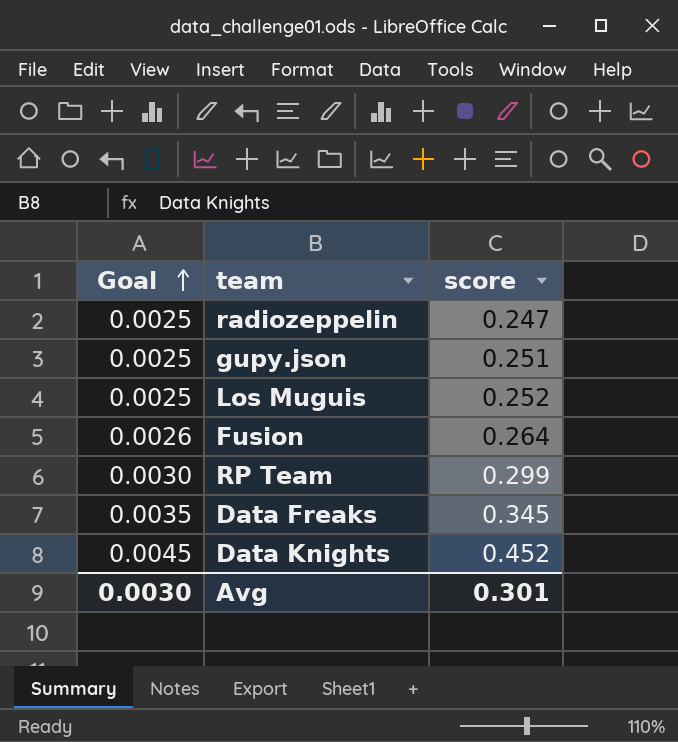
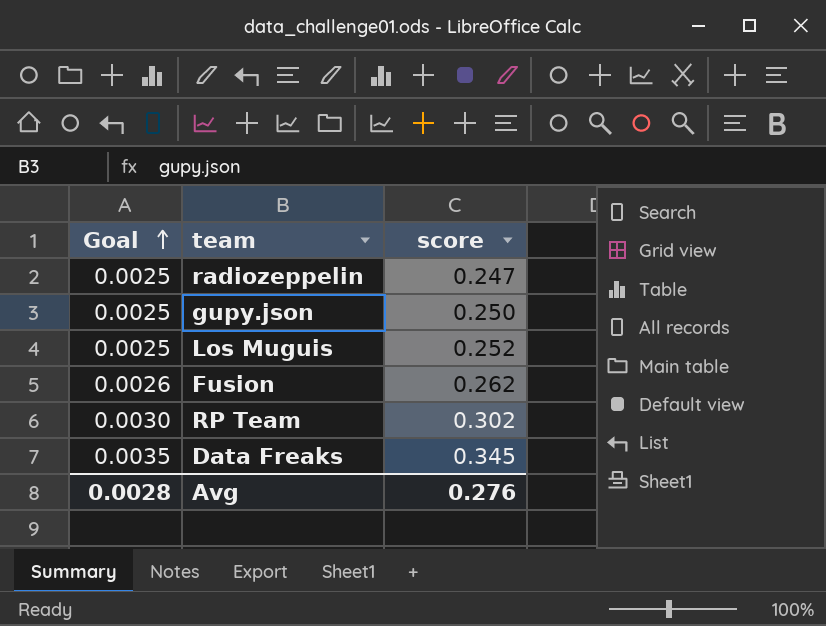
row Data Knights: 0.0045 | 0.452 -> none
gupy.json | score: 0.251 -> 0.250
Fusion | score: 0.264 -> 0.262
RP Team | score: 0.299 -> 0.302
Avg | Goal: 0.0030 -> 0.0028
Avg | score: 0.301 -> 0.276

